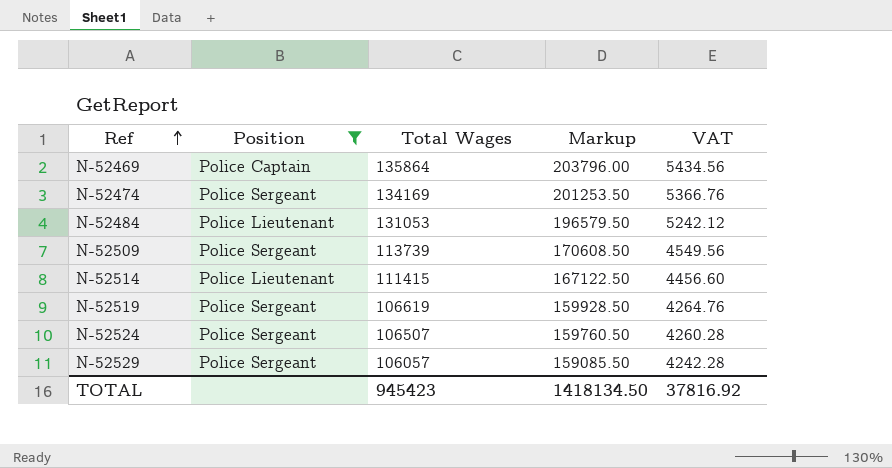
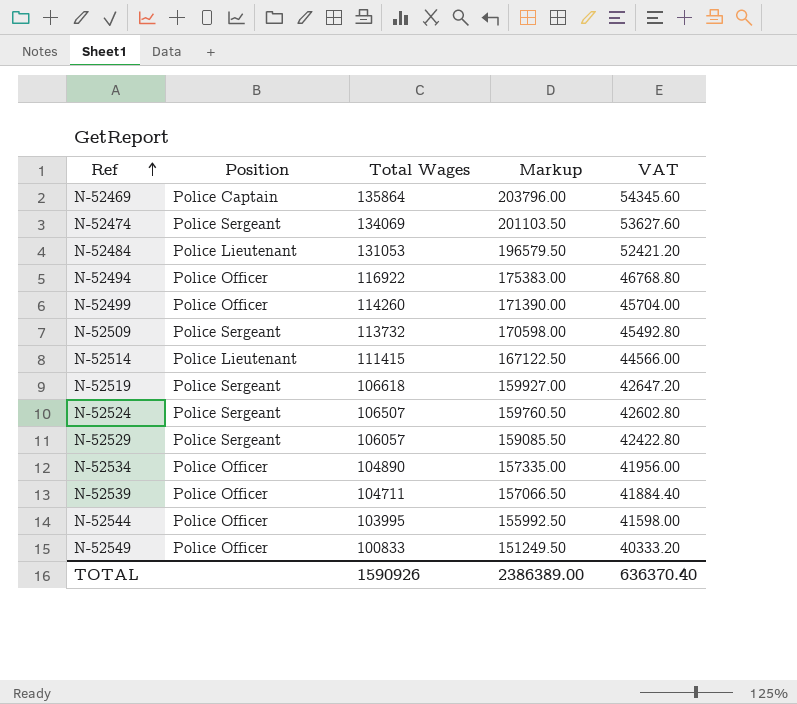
filter: Position != Police Officer -> none
column VAT | formula: [Total Wages] * 0.04 -> [Total Wages] * 0.4
N-52474 | Total Wages: 134169 -> 134069
N-52474 | Markup: 201253.50 -> 201103.50
N-52509 | Total Wages: 113739 -> 113732
N-52509 | Markup: 170608.50 -> 170598.00
N-52519 | Total Wages: 106619 -> 106618
N-52519 | Markup: 159928.50 -> 159927.00
TOTAL | Total Wages: 945423 -> 1590926
TOTAL | Markup: 1418134.50 -> 2386389.00
TOTAL | VAT: 37816.92 -> 636370.40

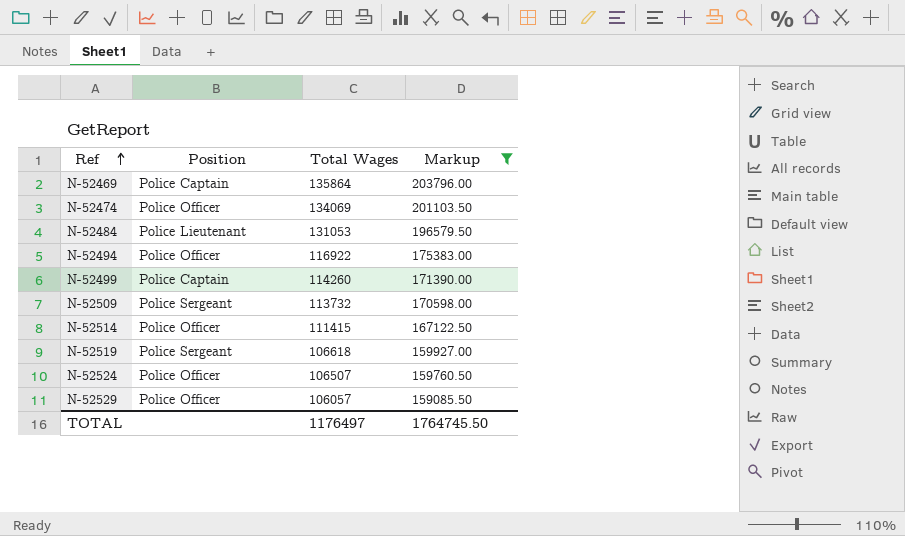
filter: none -> Markup >= 159085.50
column VAT | formula: [Total Wages] * 0.4 -> none
N-52474 | Position: Police Sergeant -> Police Officer
N-52499 | Position: Police Officer -> Police Captain
N-52514 | Position: Police Lieutenant -> Police Officer
N-52524 | Position: Police Sergeant -> Police Officer
N-52529 | Position: Police Sergeant -> Police Officer
TOTAL | Total Wages: 1590926 -> 1176497
TOTAL | Markup: 2386389.00 -> 1764745.50

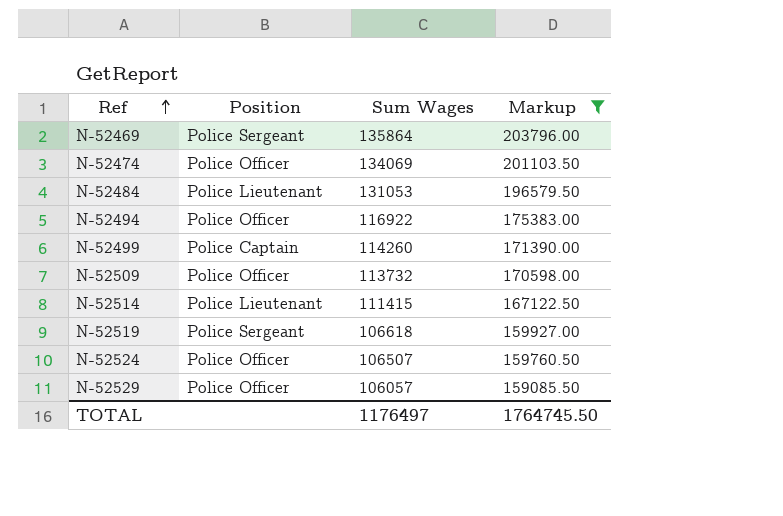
column name: Total Wages -> Sum Wages
N-52469 | Position: Police Captain -> Police Sergeant
N-52509 | Position: Police Sergeant -> Police Officer
N-52514 | Position: Police Officer -> Police Lieutenant

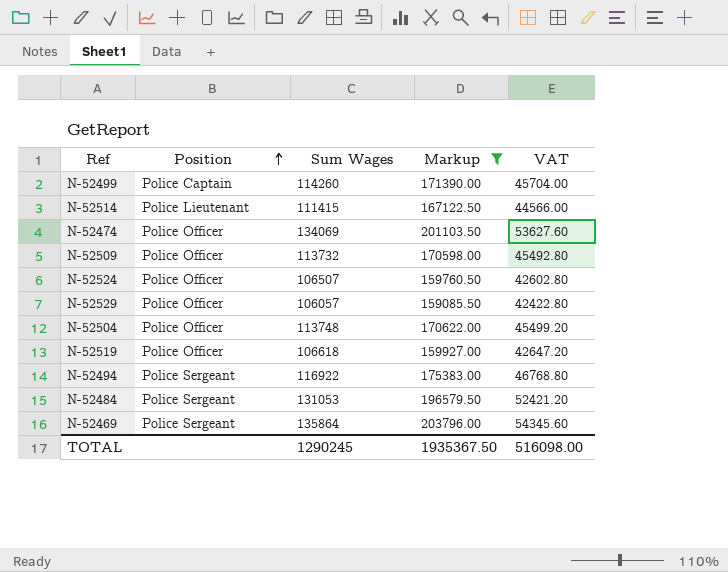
row order: Ref ascending -> Position ascending
column VAT | formula: none -> [Sum Wages] * 0.4
row N-52504: none -> Police Officer | 113748 | 170622.00 | 45499.20
N-52519 | Position: Police Sergeant -> Police Officer
N-52494 | Position: Police Officer -> Police Sergeant
N-52484 | Position: Police Lieutenant -> Police Sergeant
TOTAL | Sum Wages: 1176497 -> 1290245
TOTAL | Markup: 1764745.50 -> 1935367.50

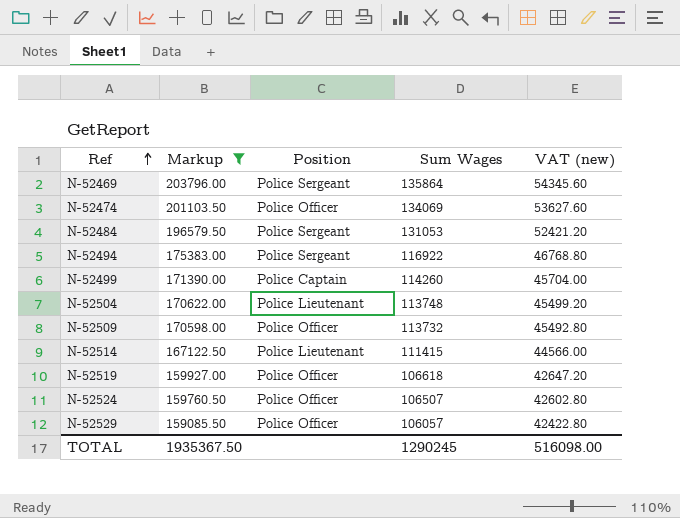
row order: Position ascending -> Ref ascending
column Markup | position: 4 -> 2
column name: VAT -> VAT (new)
N-52504 | Position: Police Officer -> Police Lieutenant

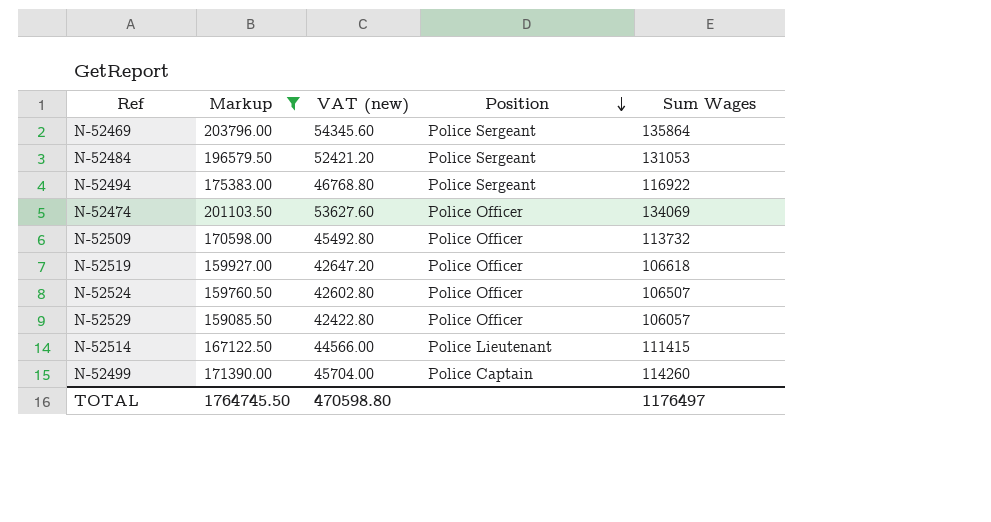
row order: Ref ascending -> Position descending
column VAT (new) | position: 5 -> 3
row N-52504: 170622.00 | Police Lieutenant | 113748 | 45499.20 -> none
TOTAL | Markup: 1935367.50 -> 1764745.50
TOTAL | VAT (new): 516098.00 -> 470598.80
TOTAL | Sum Wages: 1290245 -> 1176497

